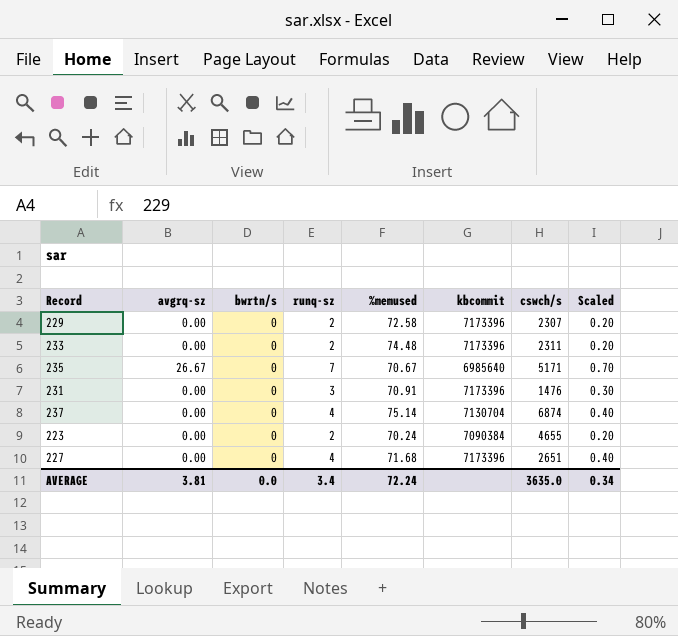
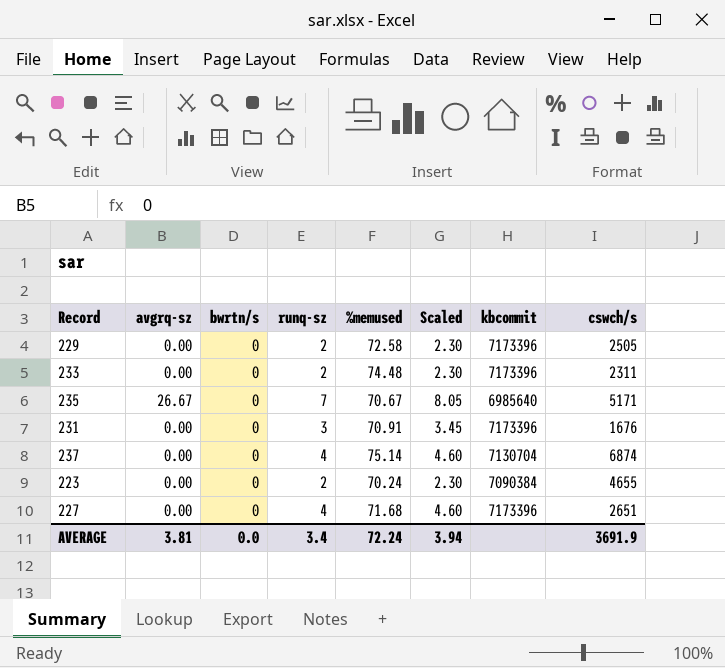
column Scaled | formula: [runq-sz] * 0.1 -> [runq-sz] * 1.15
column Scaled | position: 8 -> 6
229 | cswch/s: 2307 -> 2505
231 | cswch/s: 1476 -> 1676
AVERAGE | Scaled: 0.34 -> 3.94
AVERAGE | cswch/s: 3635.0 -> 3691.9

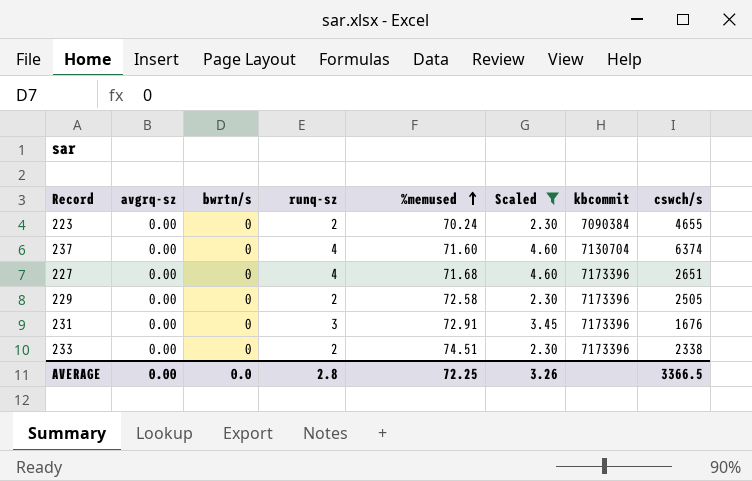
filter: none -> Scaled != 8.05
row order: none -> %memused ascending
237 | %memused: 75.14 -> 71.60
237 | cswch/s: 6874 -> 6374
231 | %memused: 70.91 -> 72.91
233 | %memused: 74.48 -> 74.51
233 | cswch/s: 2311 -> 2338
AVERAGE | avgrq-sz: 3.81 -> 0.00
AVERAGE | runq-sz: 3.4 -> 2.8
AVERAGE | %memused: 72.24 -> 72.25
AVERAGE | Scaled: 3.94 -> 3.26
AVERAGE | cswch/s: 3691.9 -> 3366.5

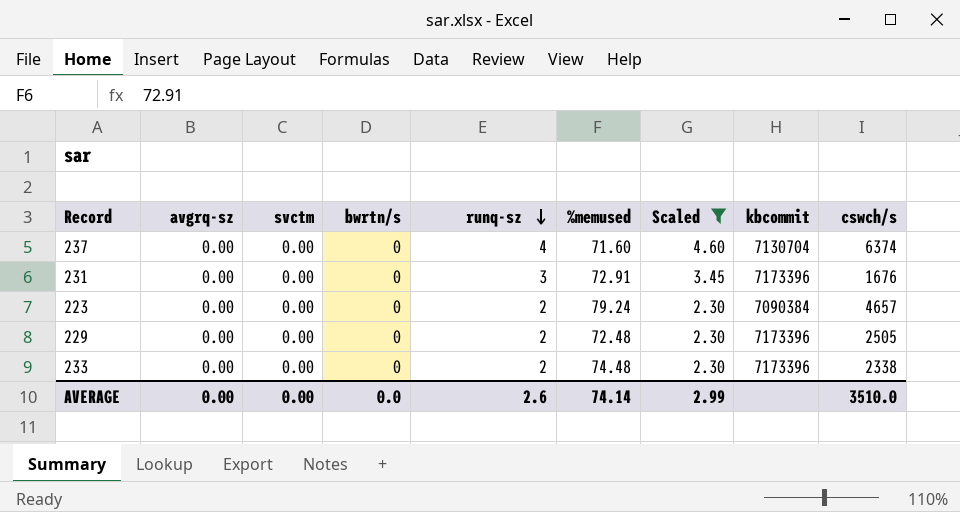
row order: %memused ascending -> runq-sz descending
column svctm | position: none -> 3
row 227: 0.00 | 0 | 4 | 71.68 | 4.60 | 7173396 | 2651 -> none
223 | %memused: 70.24 -> 79.24
223 | cswch/s: 4655 -> 4657
229 | %memused: 72.58 -> 72.48
233 | %memused: 74.51 -> 74.48
AVERAGE | runq-sz: 2.8 -> 2.6
AVERAGE | %memused: 72.25 -> 74.14
AVERAGE | Scaled: 3.26 -> 2.99
AVERAGE | cswch/s: 3366.5 -> 3510.0

